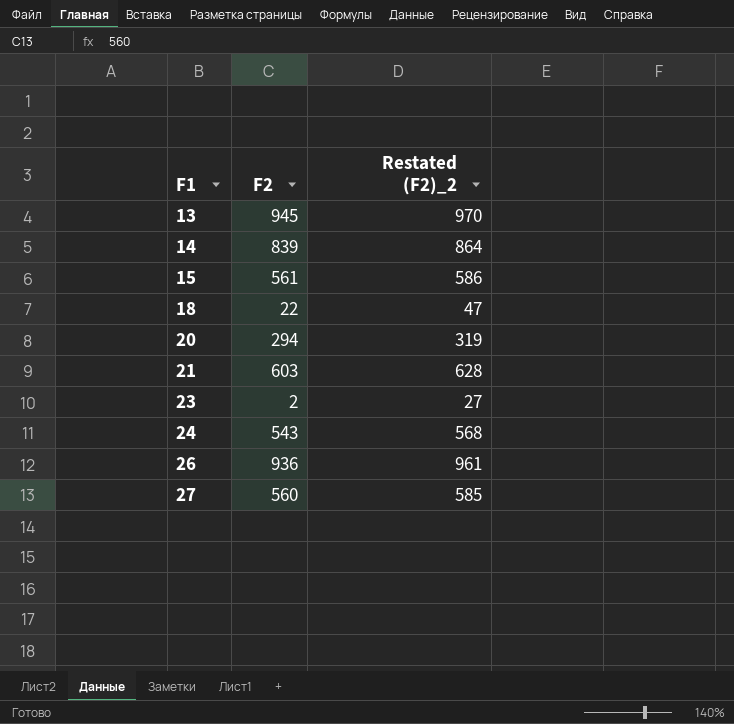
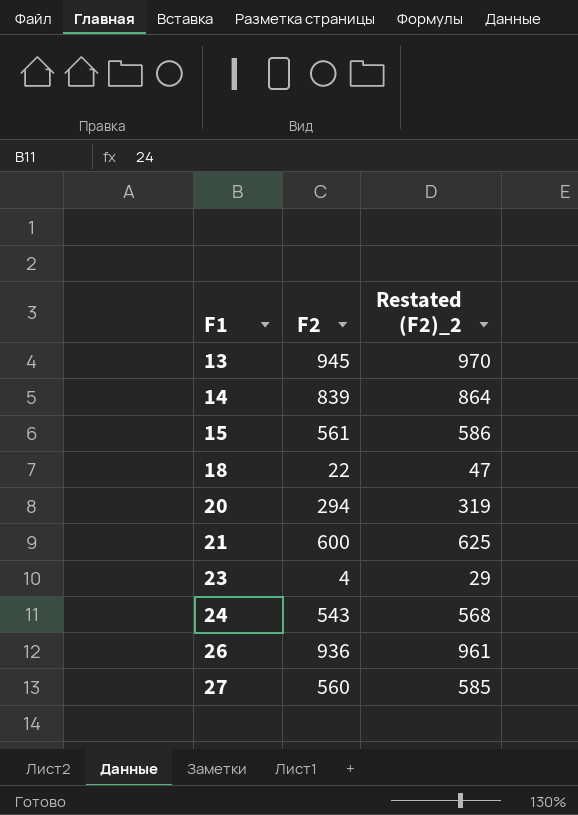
21 | F2: 603 -> 600
21 | Restated (F2)_2: 628 -> 625
23 | F2: 2 -> 4
23 | Restated (F2)_2: 27 -> 29

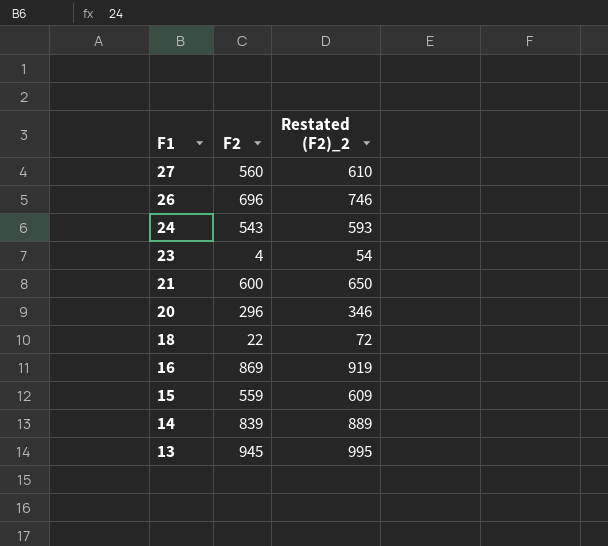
row order: F1 ascending -> F1 descending
column Restated (F2)_2 | formula: [F2] + 25 -> [F2] + 50
26 | F2: 936 -> 696
20 | F2: 294 -> 296
row 16: none -> 869 | 919
15 | F2: 561 -> 559

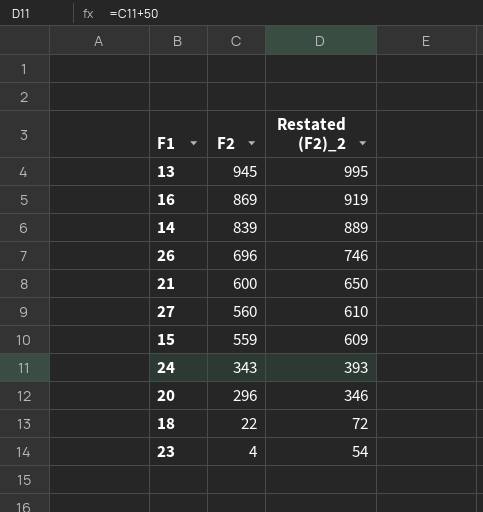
row order: F1 descending -> F2 descending
24 | F2: 543 -> 343
24 | Restated (F2)_2: 593 -> 393

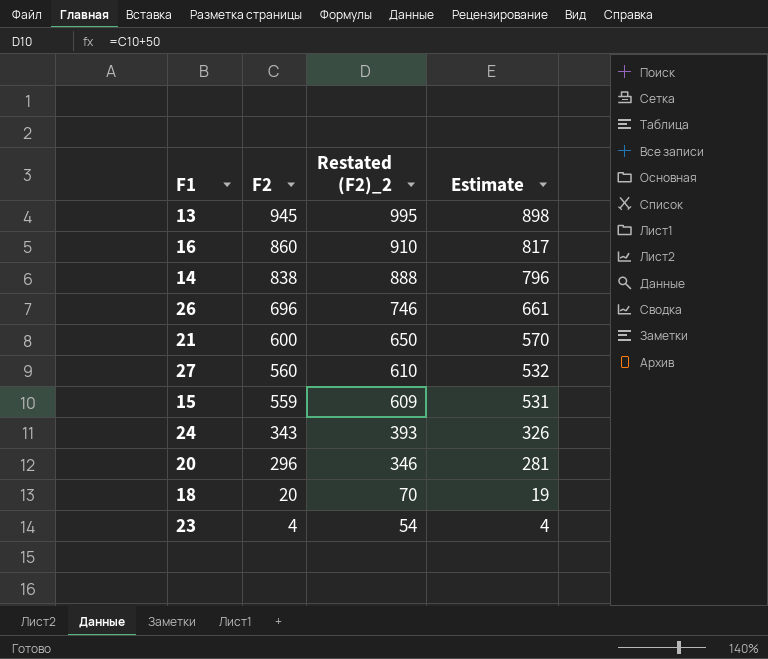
column Estimate | formula: none -> [F2] * 0.95
16 | F2: 869 -> 860
16 | Restated (F2)_2: 919 -> 910
14 | F2: 839 -> 838
14 | Restated (F2)_2: 889 -> 888
18 | F2: 22 -> 20
18 | Restated (F2)_2: 72 -> 70

